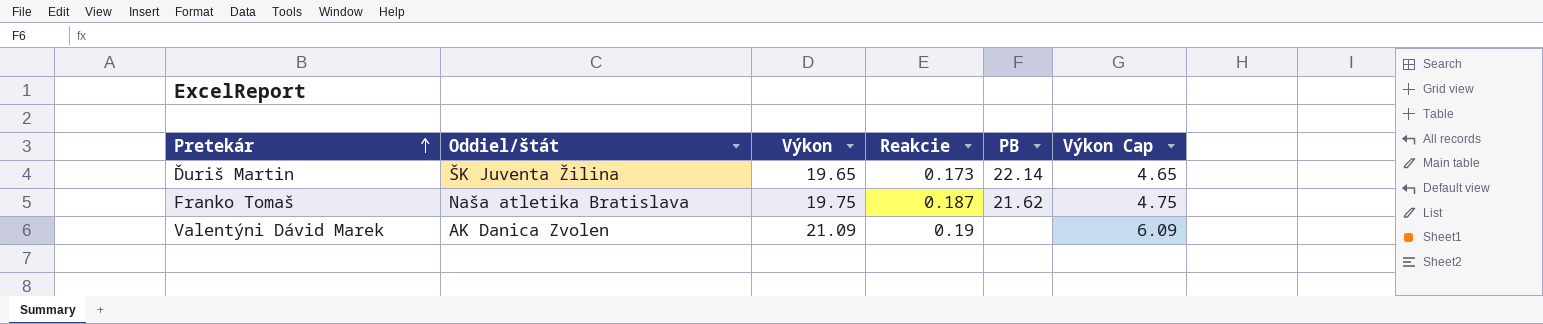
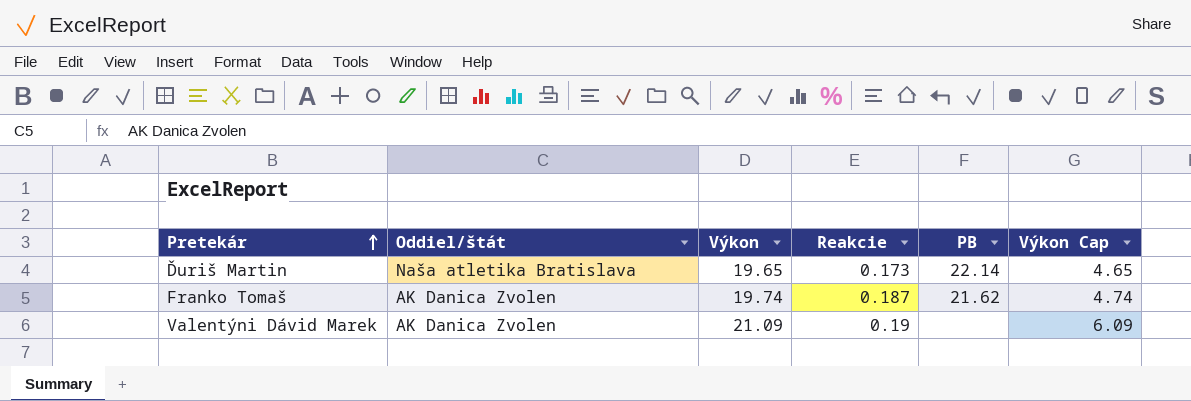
Ďuriš Martin | Oddiel/štát: ŠK Juventa Žilina -> Naša atletika Bratislava
Franko Tomaš | Oddiel/štát: Naša atletika Bratislava -> AK Danica Zvolen
Franko Tomaš | Výkon: 19.75 -> 19.74
Franko Tomaš | Výkon Cap: 4.75 -> 4.74

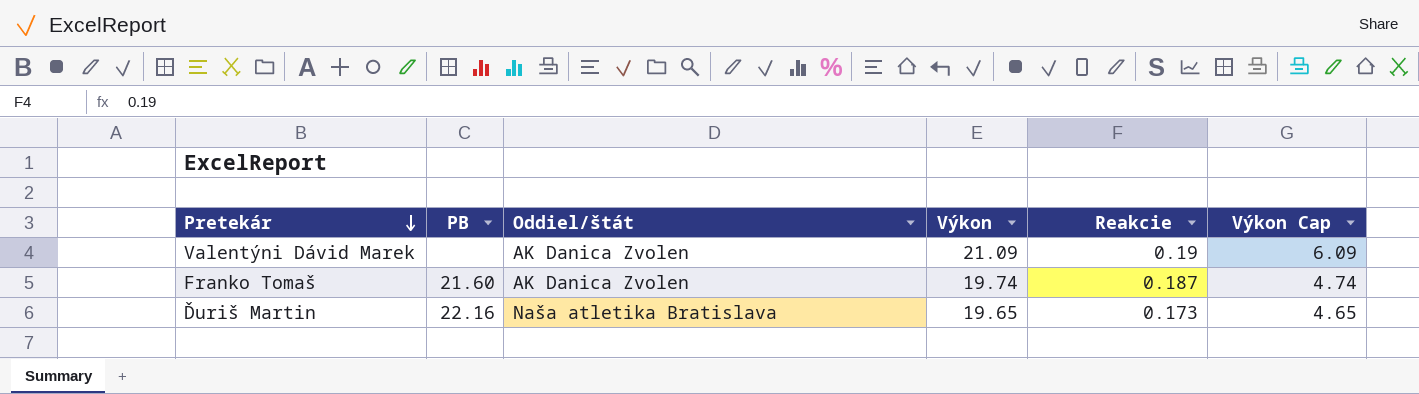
row order: Pretekár ascending -> Pretekár descending
column PB | position: 5 -> 2
Franko Tomaš | PB: 21.62 -> 21.60
Ďuriš Martin | PB: 22.14 -> 22.16

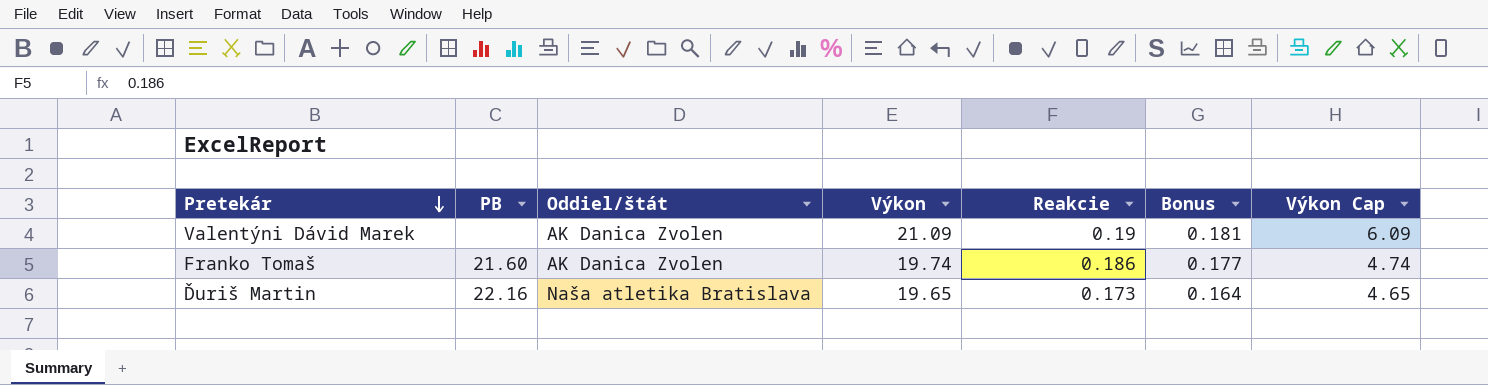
column Bonus | formula: none -> [Reakcie] * 0.95
Franko Tomaš | Reakcie: 0.187 -> 0.186

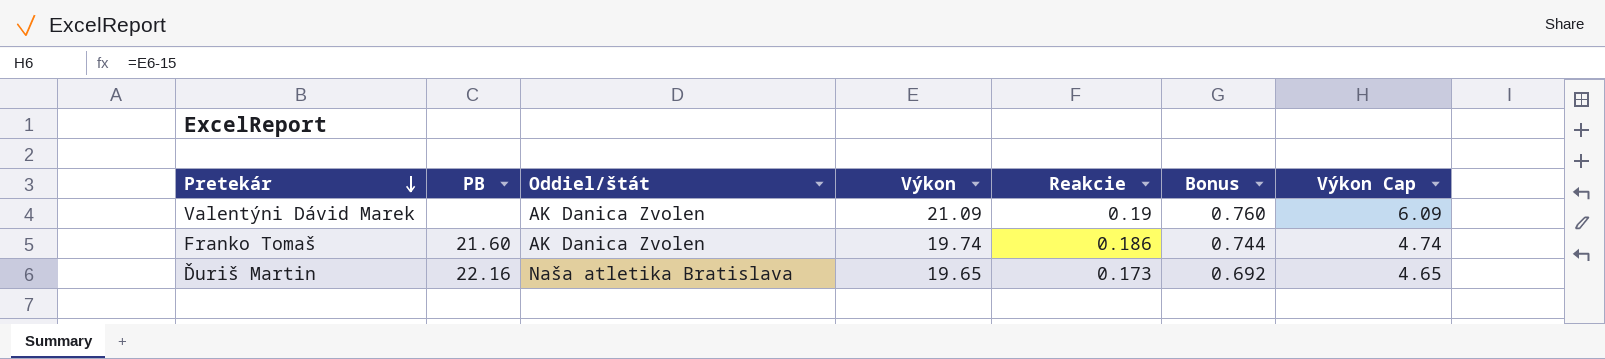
column Bonus | formula: [Reakcie] * 0.95 -> [Reakcie] * 4

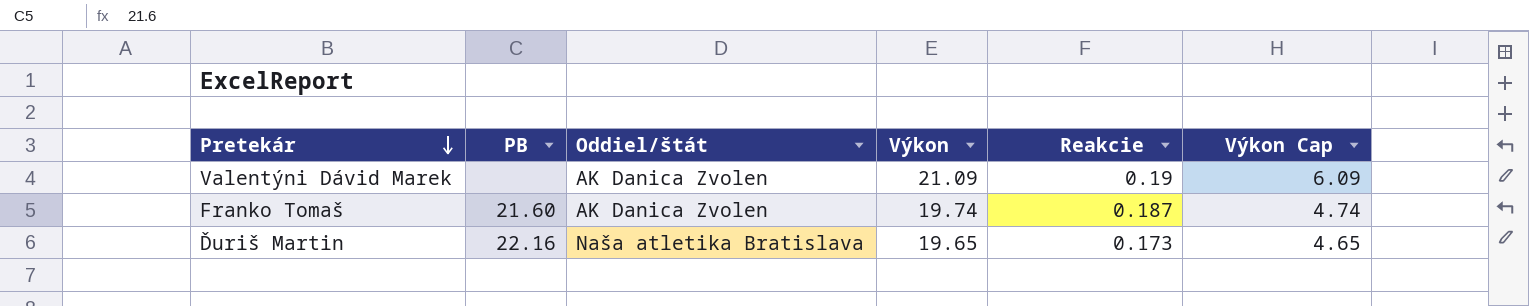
column Bonus | formula: [Reakcie] * 4 -> none
Franko Tomaš | Reakcie: 0.186 -> 0.187

